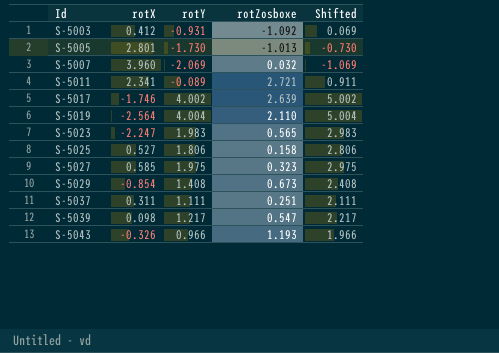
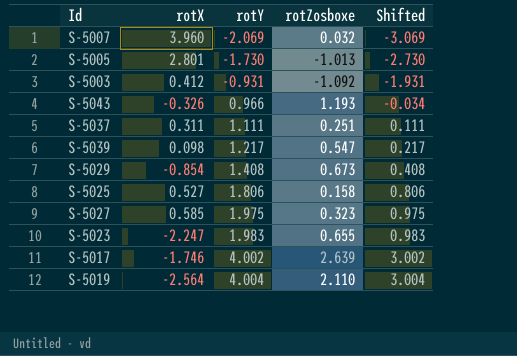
row order: Id ascending -> rotY ascending
column Shifted | formula: [rotY] + 1 -> [rotY] - 1
row S-5011: 2.341 | -0.089 | 2.721 | 0.911 -> none
S-5023 | rotZosboxe: 0.565 -> 0.655

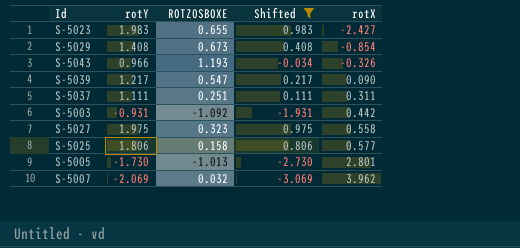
filter: none -> Shifted <= 0.983
row order: rotY ascending -> rotX ascending
column name: rotZosboxe -> ROTZOSBOXE
column rotX | position: 2 -> 5
S-5023 | rotX: -2.247 -> -2.427
S-5039 | rotX: 0.098 -> 0.090
S-5003 | rotX: 0.412 -> 0.442
S-5027 | rotX: 0.585 -> 0.558
S-5025 | rotX: 0.527 -> 0.577
S-5007 | rotX: 3.960 -> 3.962

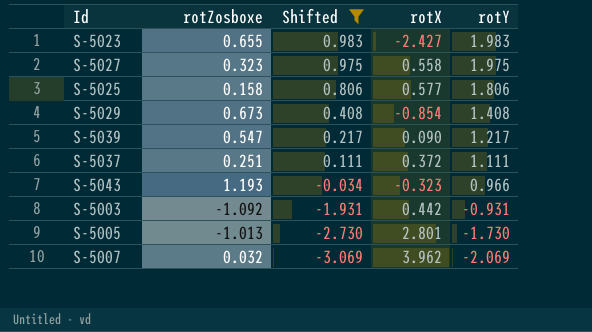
row order: rotX ascending -> Shifted descending
column name: ROTZOSBOXE -> rotZosboxe
column rotY | position: 2 -> 5
S-5037 | rotX: 0.311 -> 0.372
S-5043 | rotX: -0.326 -> -0.323

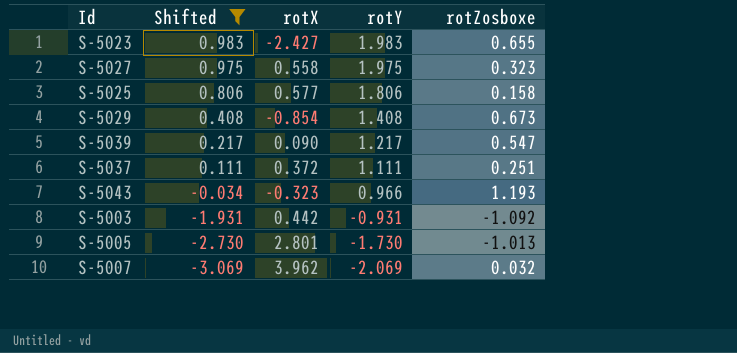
column rotZosboxe | position: 2 -> 5

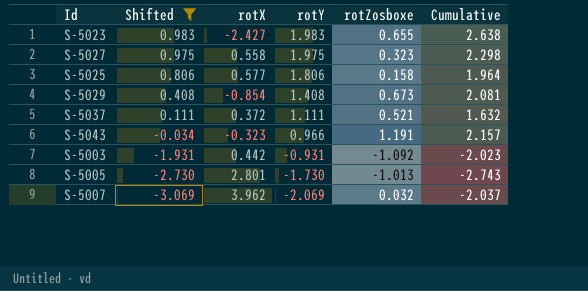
column Cumulative | formula: none -> [rotY] + [rotZosboxe]
row S-5039: 0.217 | 0.090 | 1.217 | 0.547 -> none
S-5037 | rotZosboxe: 0.251 -> 0.521
S-5043 | rotZosboxe: 1.193 -> 1.191

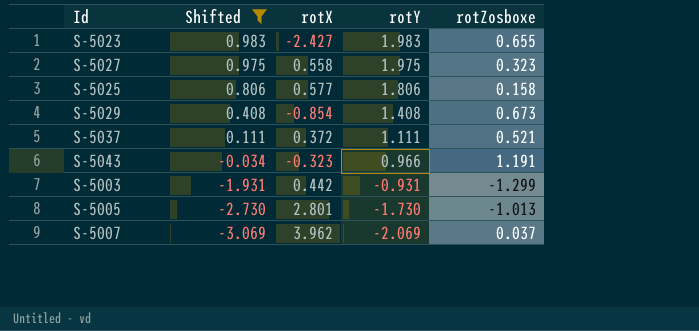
column Cumulative | formula: [rotY] + [rotZosboxe] -> none
S-5003 | rotZosboxe: -1.092 -> -1.299
S-5007 | rotZosboxe: 0.032 -> 0.037

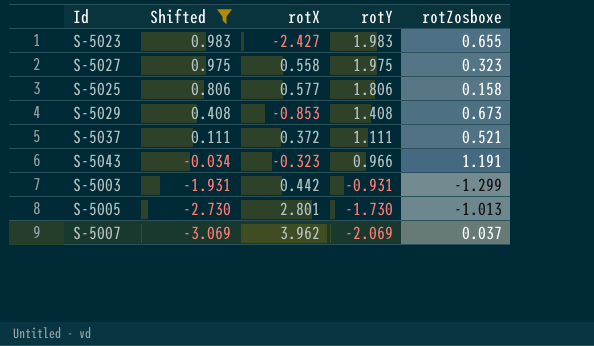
S-5029 | rotX: -0.854 -> -0.853

